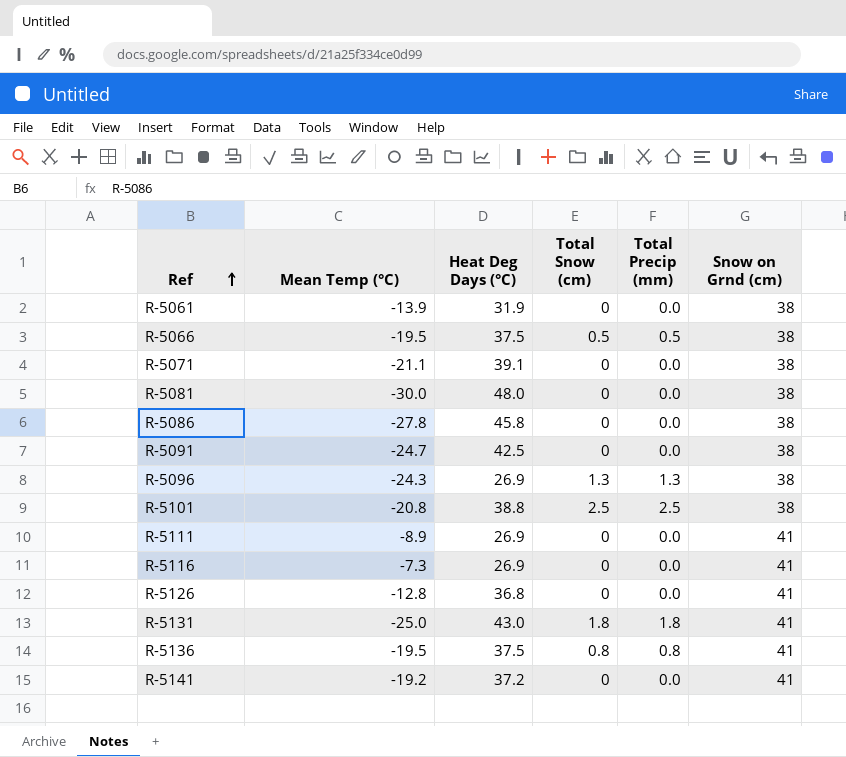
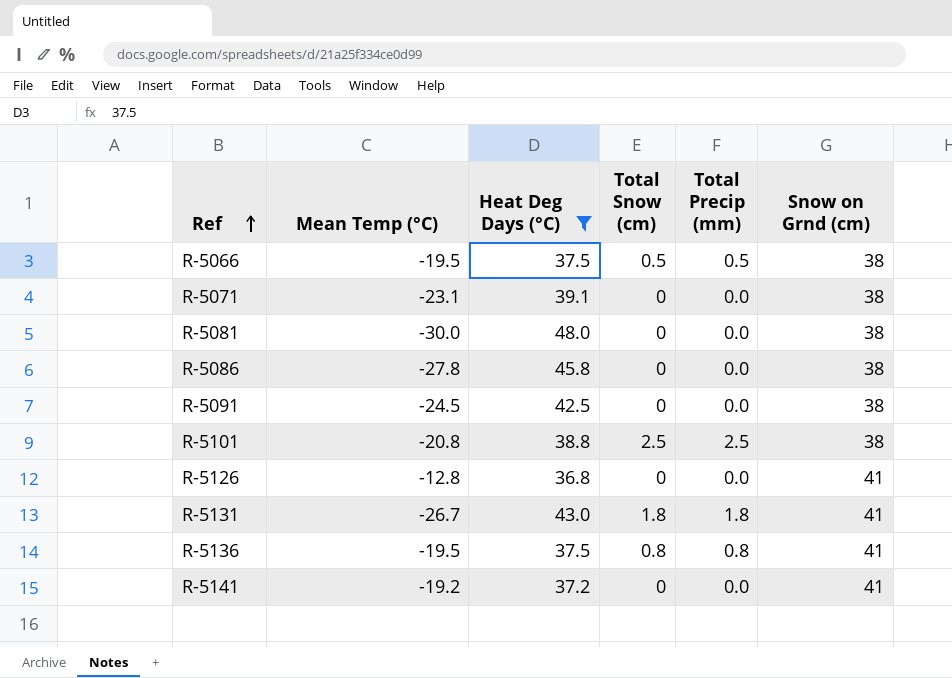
filter: none -> Heat Deg Days (°C) >= 36.8
R-5071 | Mean Temp (°C): -21.1 -> -23.1
R-5091 | Mean Temp (°C): -24.7 -> -24.5
R-5131 | Mean Temp (°C): -25.0 -> -26.7

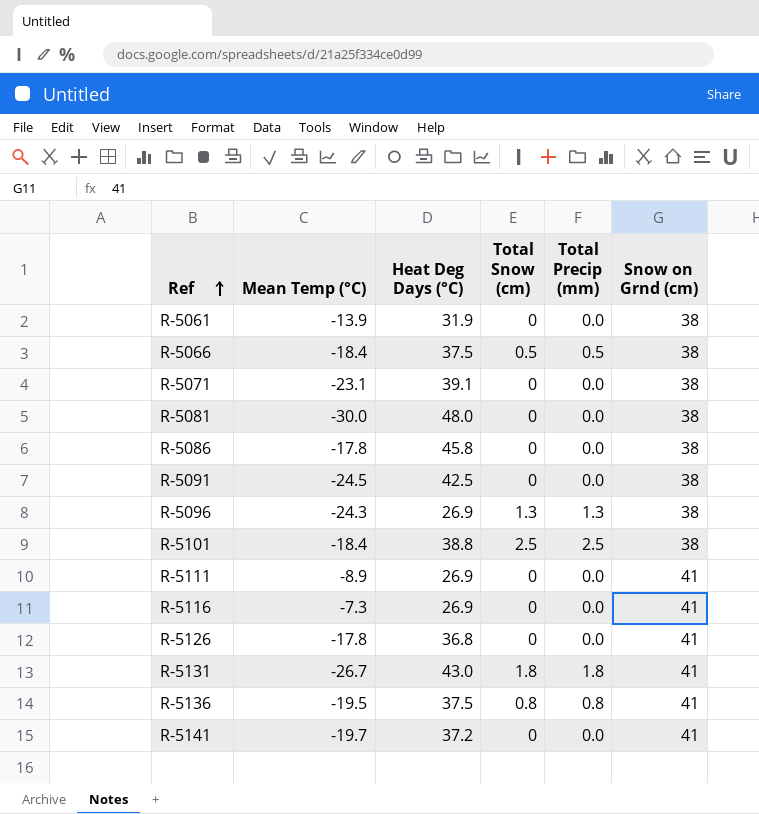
filter: Heat Deg Days (°C) >= 36.8 -> none
R-5066 | Mean Temp (°C): -19.5 -> -18.4
R-5086 | Mean Temp (°C): -27.8 -> -17.8
R-5101 | Mean Temp (°C): -20.8 -> -18.4
R-5126 | Mean Temp (°C): -12.8 -> -17.8
R-5141 | Mean Temp (°C): -19.2 -> -19.7

